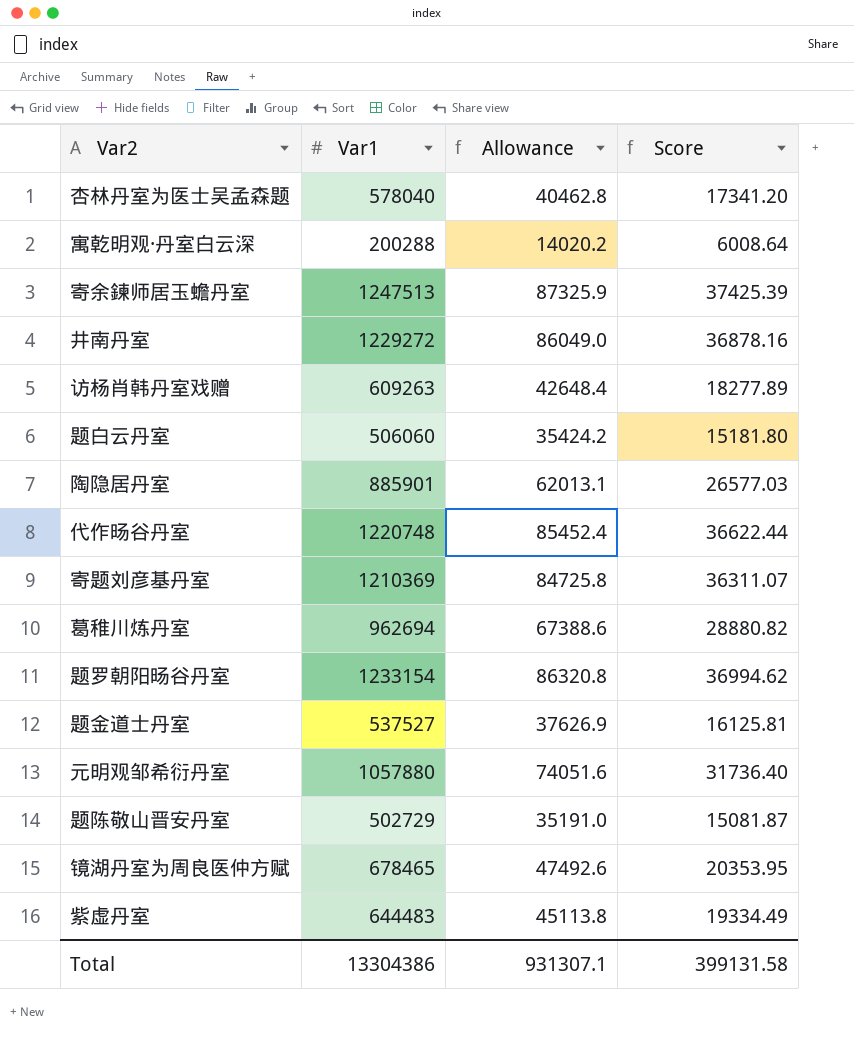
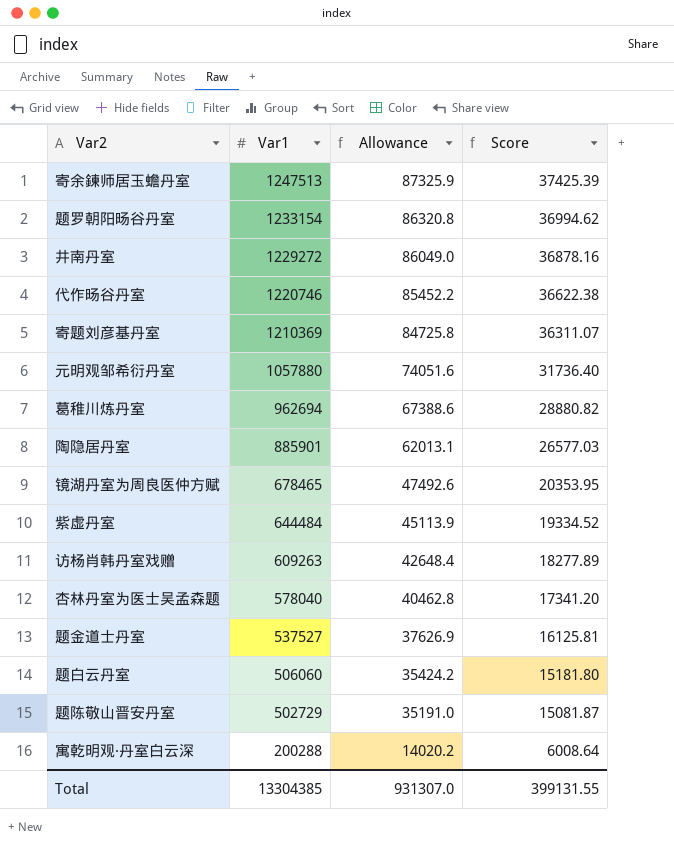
row order: none -> Var1 descending
代作旸谷丹室 | Var1: 1220748 -> 1220746
代作旸谷丹室 | Allowance: 85452.4 -> 85452.2
代作旸谷丹室 | Score: 36622.44 -> 36622.38
紫虚丹室 | Var1: 644483 -> 644484
紫虚丹室 | Allowance: 45113.8 -> 45113.9
紫虚丹室 | Score: 19334.49 -> 19334.52
Total | Var1: 13304386 -> 13304385
Total | Allowance: 931307.1 -> 931307.0
Total | Score: 399131.58 -> 399131.55

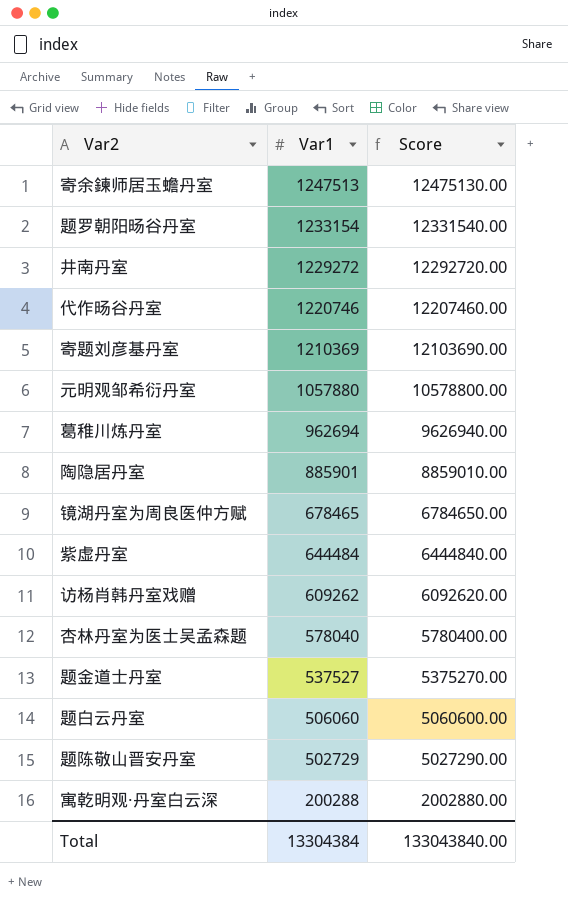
column Allowance | formula: [Var1] * 0.07 -> none
column Score | formula: [Var1] * 0.03 -> [Var1] * 10
访杨肖韩丹室戏赠 | Var1: 609263 -> 609262
Total | Var1: 13304385 -> 13304384
Total | Score: 399131.55 -> 133043840.00

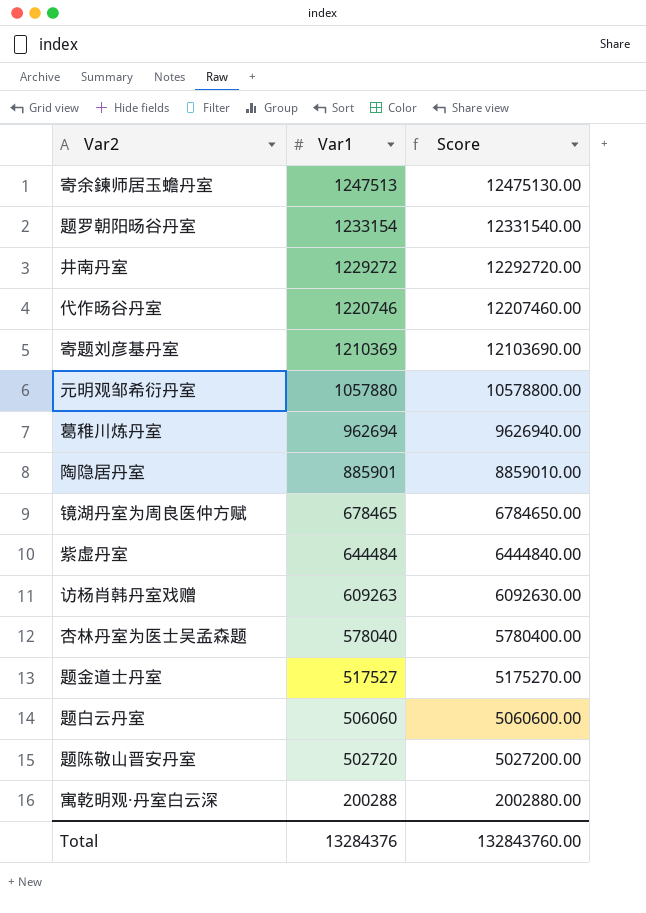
访杨肖韩丹室戏赠 | Var1: 609262 -> 609263
访杨肖韩丹室戏赠 | Score: 6092620.00 -> 6092630.00
题金道士丹室 | Var1: 537527 -> 517527
题金道士丹室 | Score: 5375270.00 -> 5175270.00
题陈敬山晋安丹室 | Var1: 502729 -> 502720
题陈敬山晋安丹室 | Score: 5027290.00 -> 5027200.00
Total | Var1: 13304384 -> 13284376
Total | Score: 133043840.00 -> 132843760.00

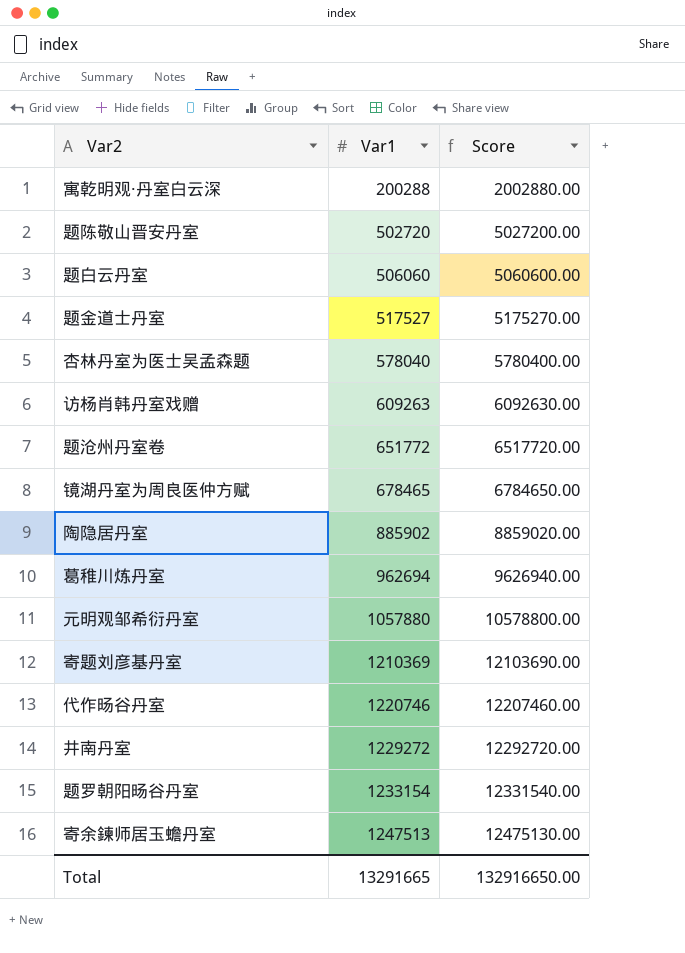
row order: Var1 descending -> Var1 ascending
row 紫虚丹室: 644484 | 6444840.00 -> none
row 题沧州丹室卷: none -> 651772 | 6517720.00
陶隐居丹室 | Var1: 885901 -> 885902
陶隐居丹室 | Score: 8859010.00 -> 8859020.00
Total | Var1: 13284376 -> 13291665
Total | Score: 132843760.00 -> 132916650.00

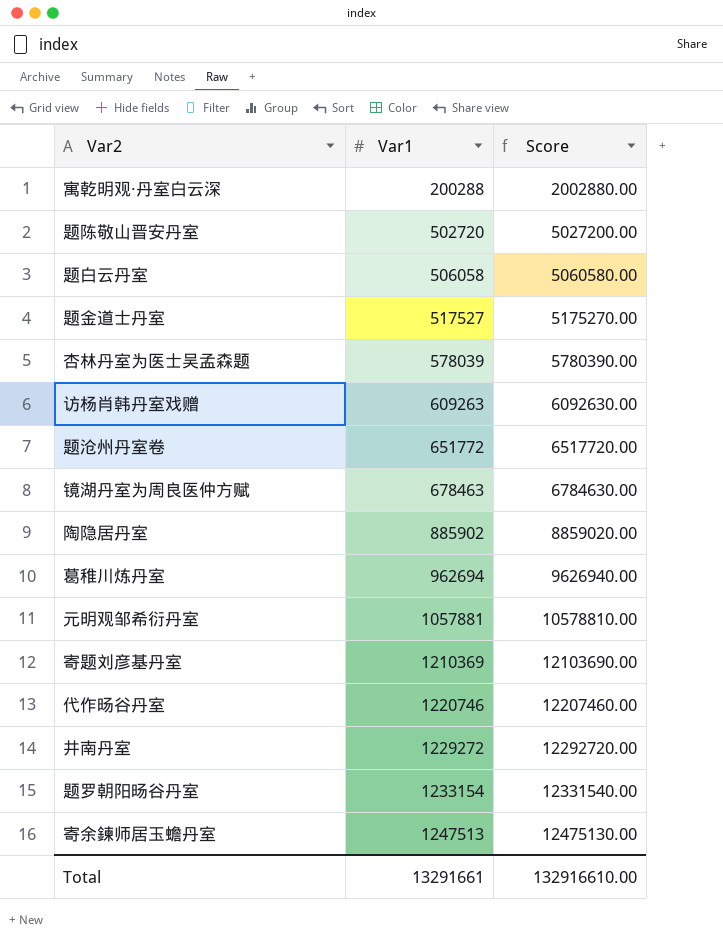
题白云丹室 | Var1: 506060 -> 506058
题白云丹室 | Score: 5060600.00 -> 5060580.00
杏林丹室为医士吴孟森题 | Var1: 578040 -> 578039
杏林丹室为医士吴孟森题 | Score: 5780400.00 -> 5780390.00
镜湖丹室为周良医仲方赋 | Var1: 678465 -> 678463
镜湖丹室为周良医仲方赋 | Score: 6784650.00 -> 6784630.00
元明观邹希衍丹室 | Var1: 1057880 -> 1057881
元明观邹希衍丹室 | Score: 10578800.00 -> 10578810.00
Total | Var1: 13291665 -> 13291661
Total | Score: 132916650.00 -> 132916610.00

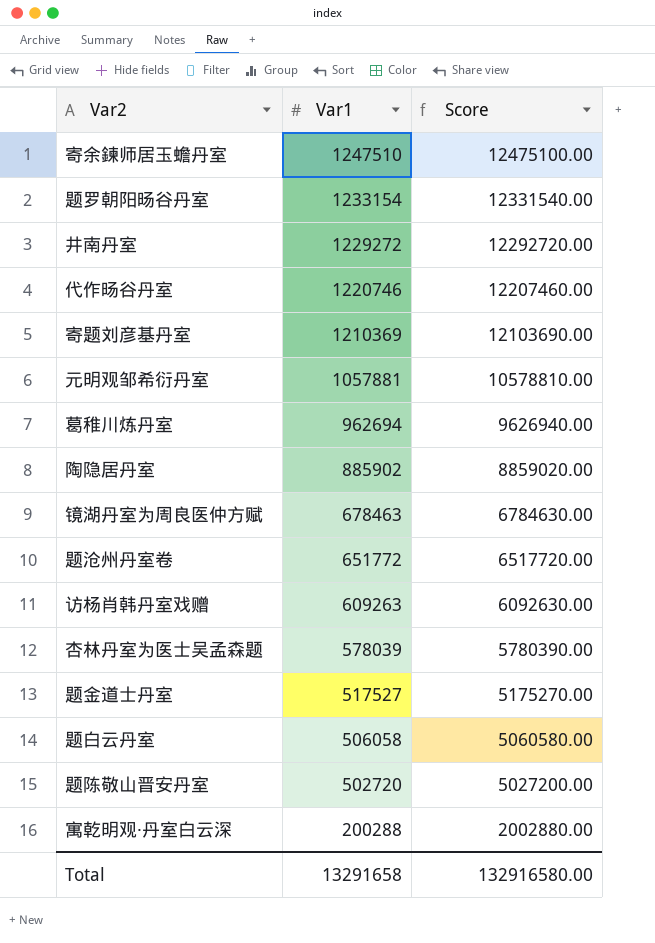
row order: Var1 ascending -> Var1 descending
寄余鍊师居玉蟾丹室 | Var1: 1247513 -> 1247510
寄余鍊师居玉蟾丹室 | Score: 12475130.00 -> 12475100.00
Total | Var1: 13291661 -> 13291658
Total | Score: 132916610.00 -> 132916580.00

